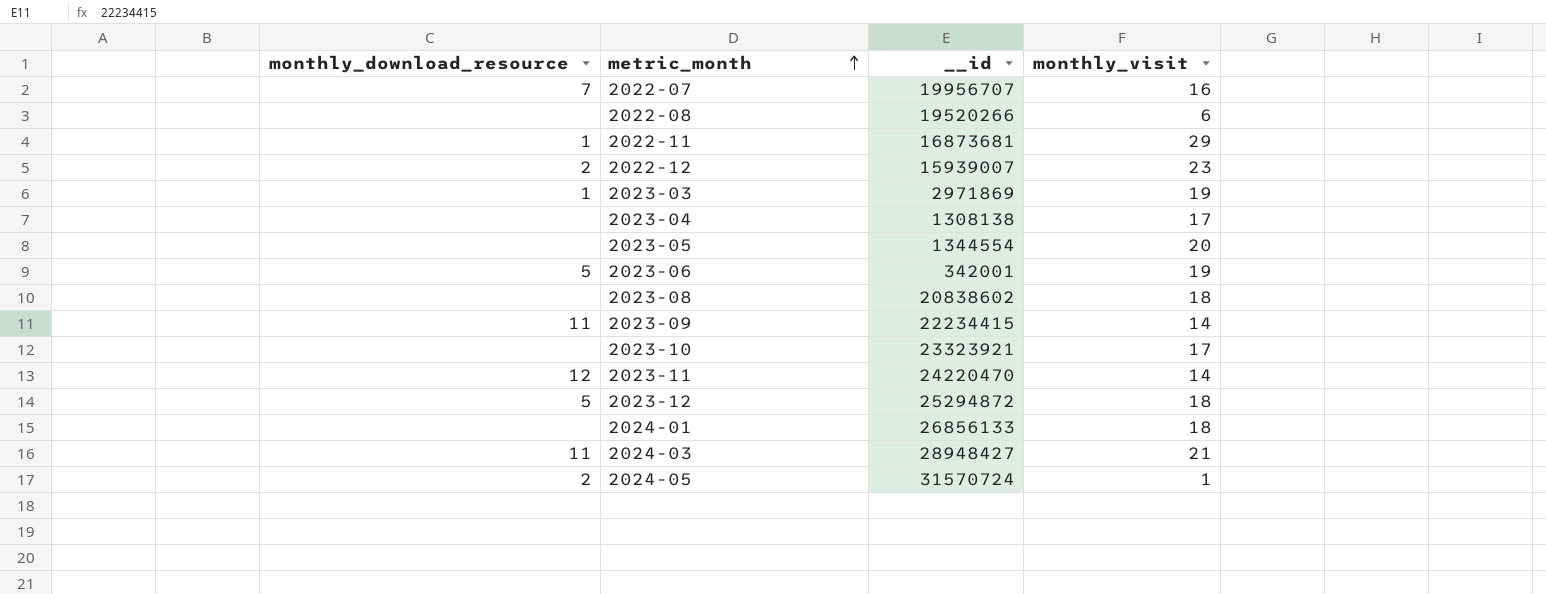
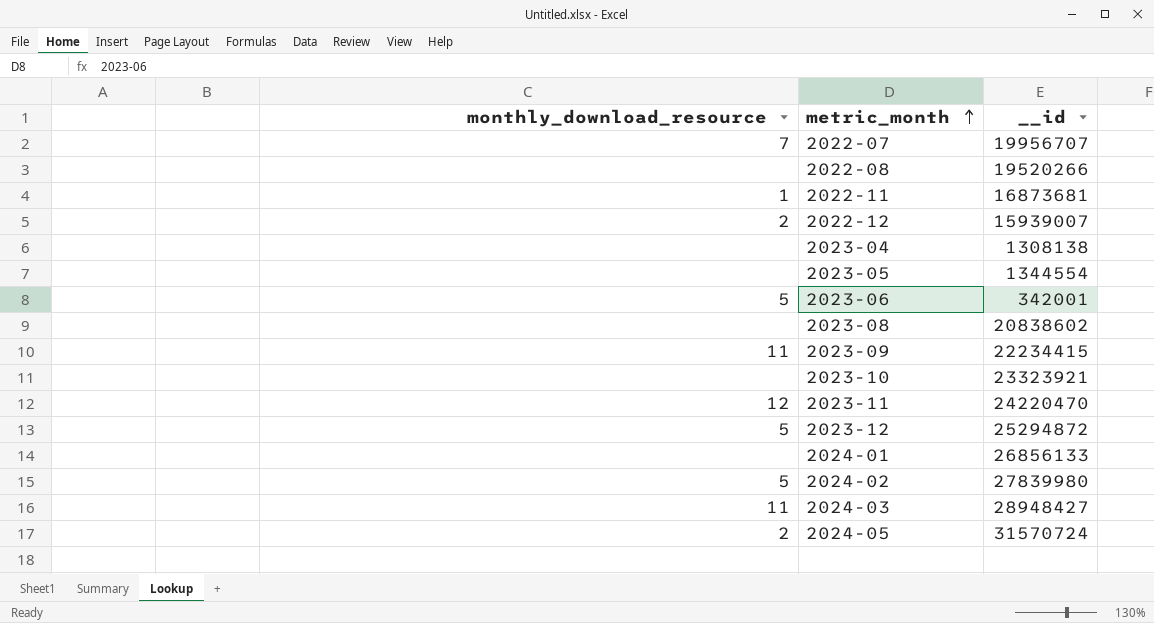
column monthly_visit | position: 4 -> none
row 2023-03: 1 | 2971869 | 19 -> none
row 2024-02: none -> 5 | 27839980

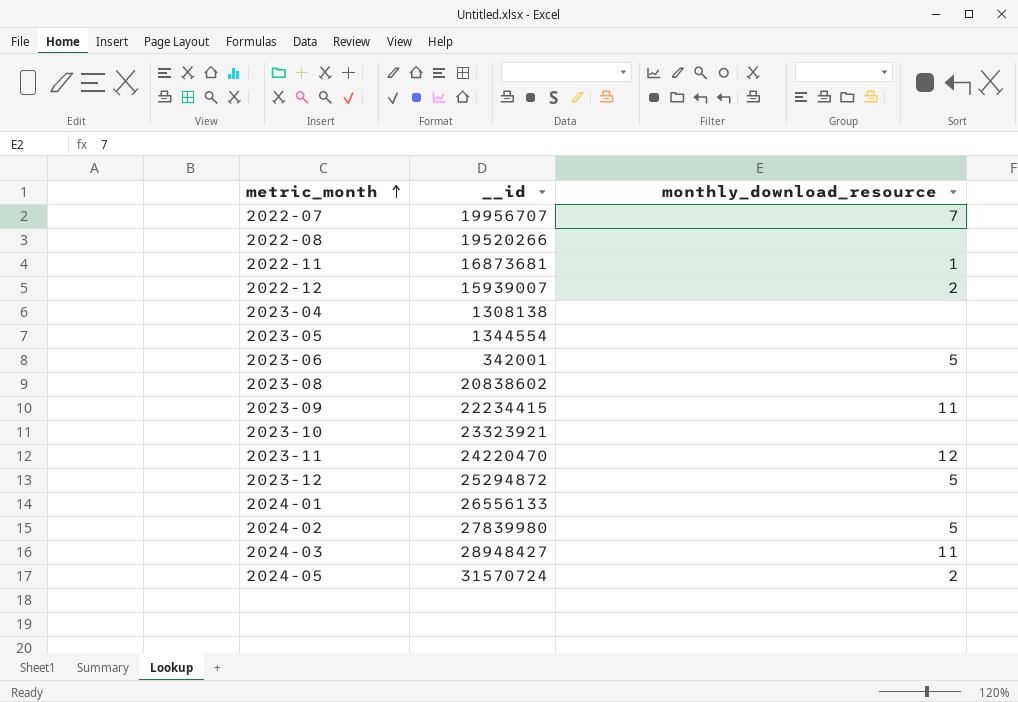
column monthly_download_resource | position: 1 -> 3
2024-01 | __id: 26856133 -> 26556133

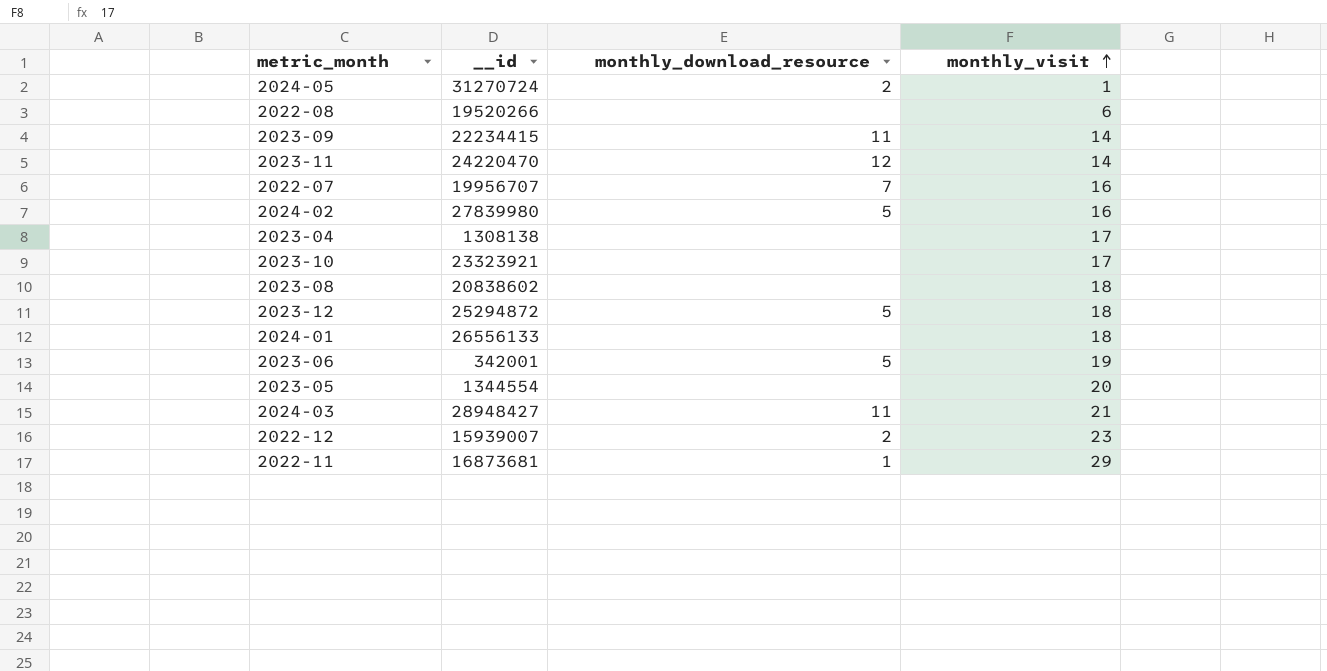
row order: metric_month ascending -> monthly_visit ascending
column monthly_visit | position: none -> 4
2024-05 | __id: 31570724 -> 31270724

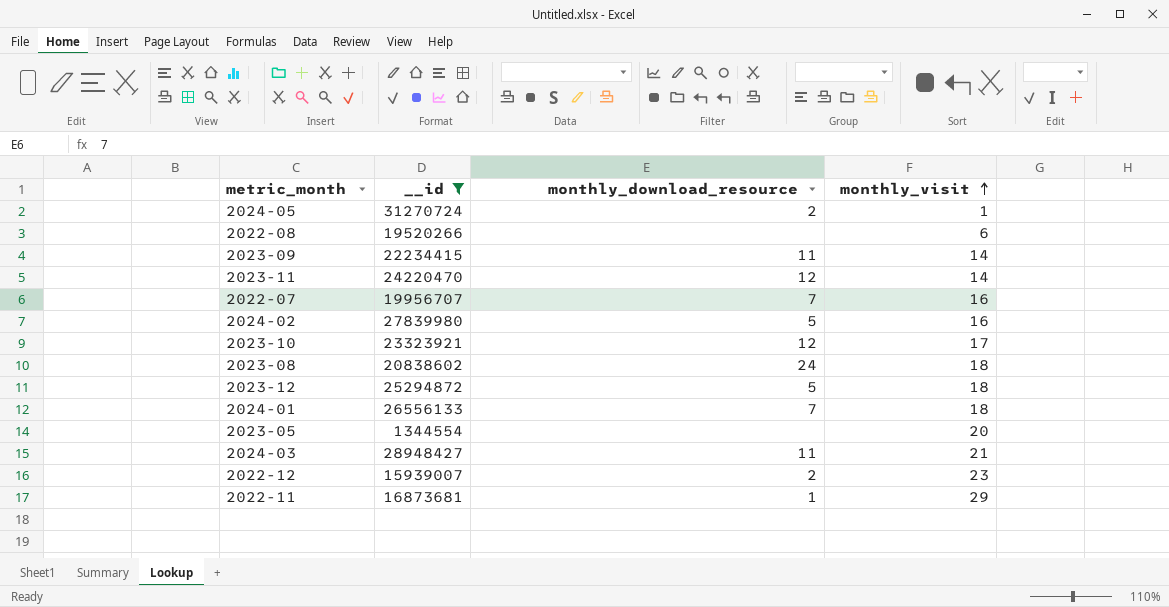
filter: none -> __id >= 1344554
2023-10 | monthly_download_resource: none -> 12
2023-08 | monthly_download_resource: none -> 24
2024-01 | monthly_download_resource: none -> 7

